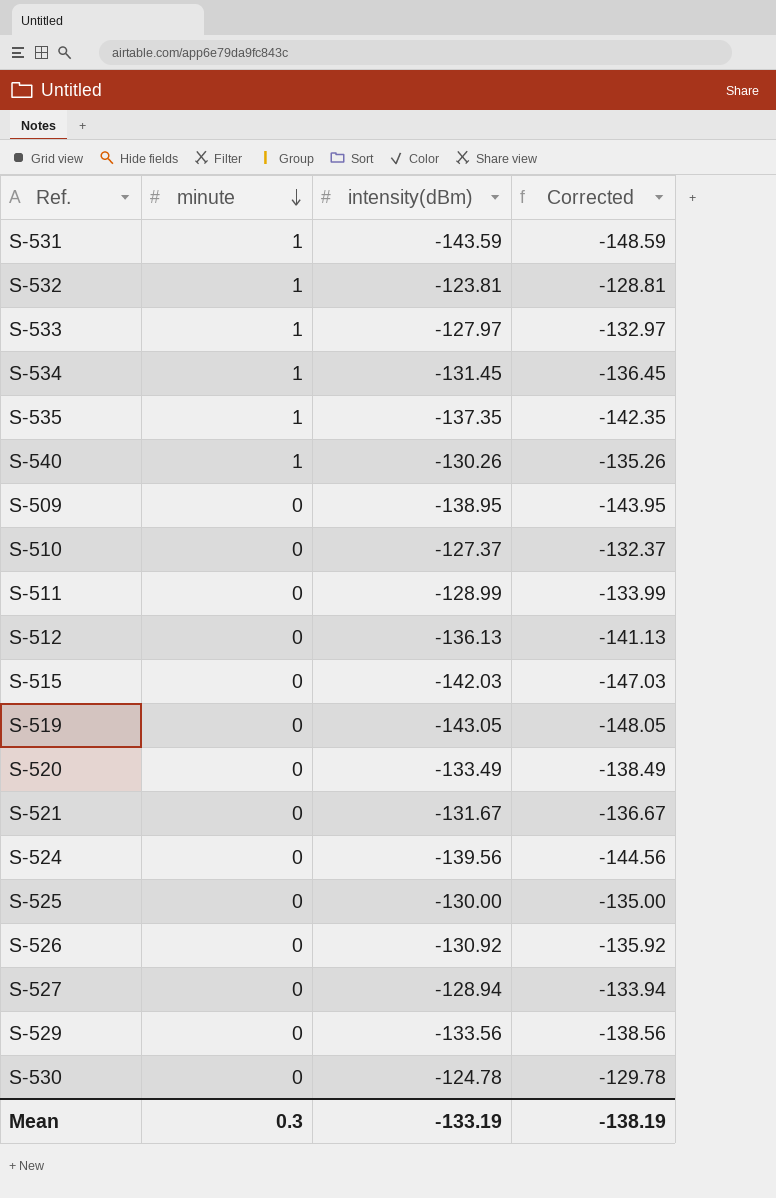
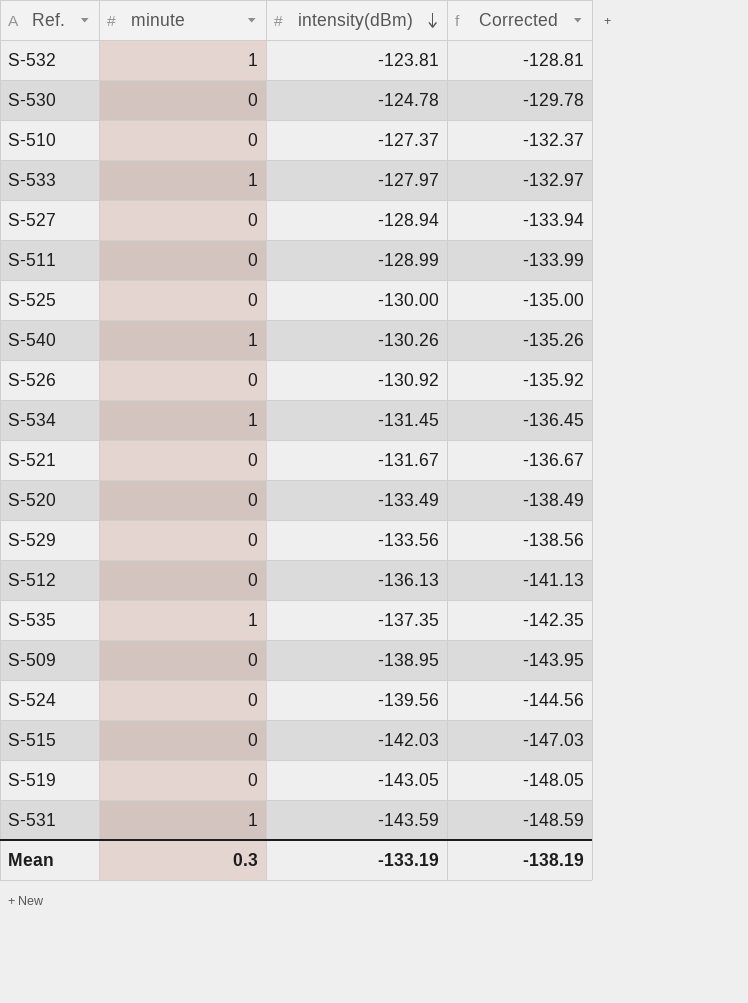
row order: minute descending -> intensity(dBm) descending

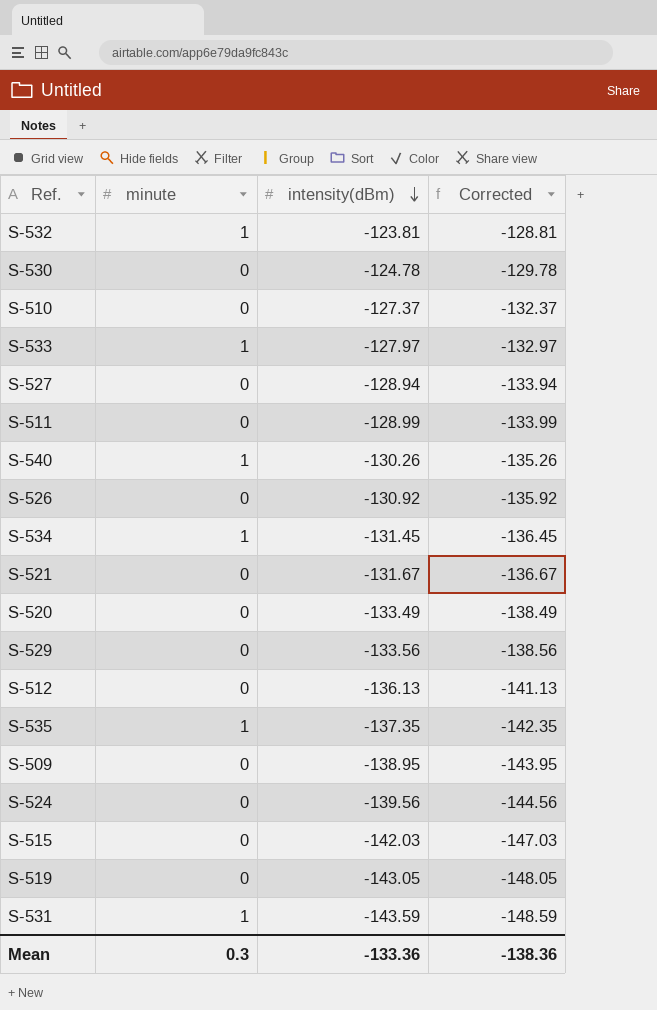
row S-525: 0 | -130.00 | -135.00 -> none
Mean | intensity(dBm): -133.19 -> -133.36
Mean | Corrected: -138.19 -> -138.36

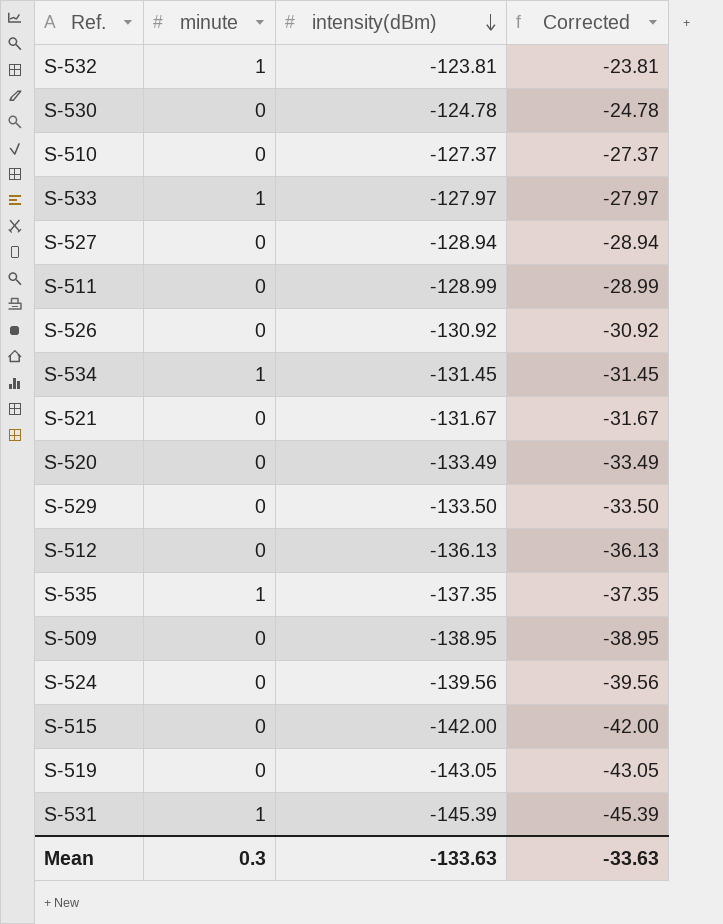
column Corrected | formula: [intensity(dBm)] - 5 -> [intensity(dBm)] + 100
row S-540: 1 | -130.26 | -135.26 -> none
S-529 | intensity(dBm): -133.56 -> -133.50
S-515 | intensity(dBm): -142.03 -> -142.00
S-531 | intensity(dBm): -143.59 -> -145.39
Mean | intensity(dBm): -133.36 -> -133.63
Mean | Corrected: -138.36 -> -33.63

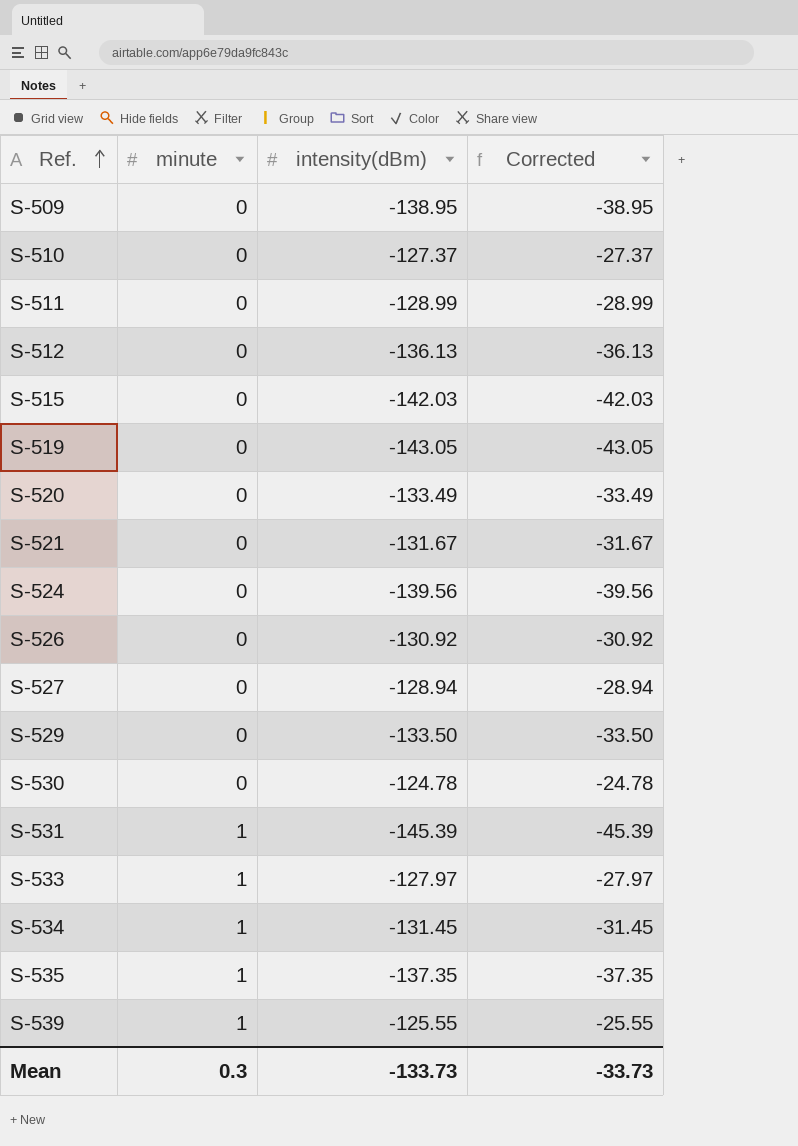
row order: intensity(dBm) descending -> Ref. ascending
row S-532: 1 | -123.81 | -23.81 -> none
S-515 | intensity(dBm): -142.00 -> -142.03
S-515 | Corrected: -42.00 -> -42.03
row S-539: none -> 1 | -125.55 | -25.55
Mean | intensity(dBm): -133.63 -> -133.73
Mean | Corrected: -33.63 -> -33.73

